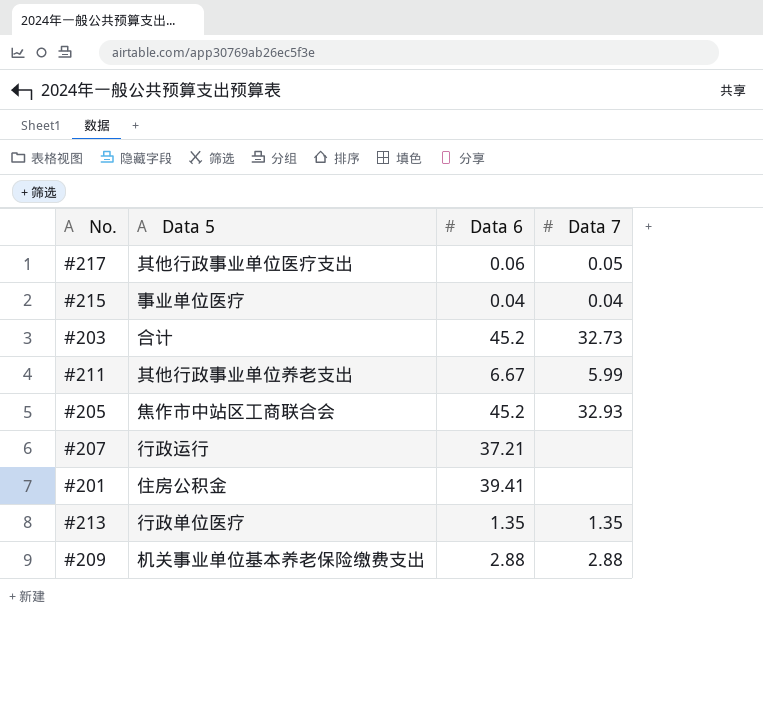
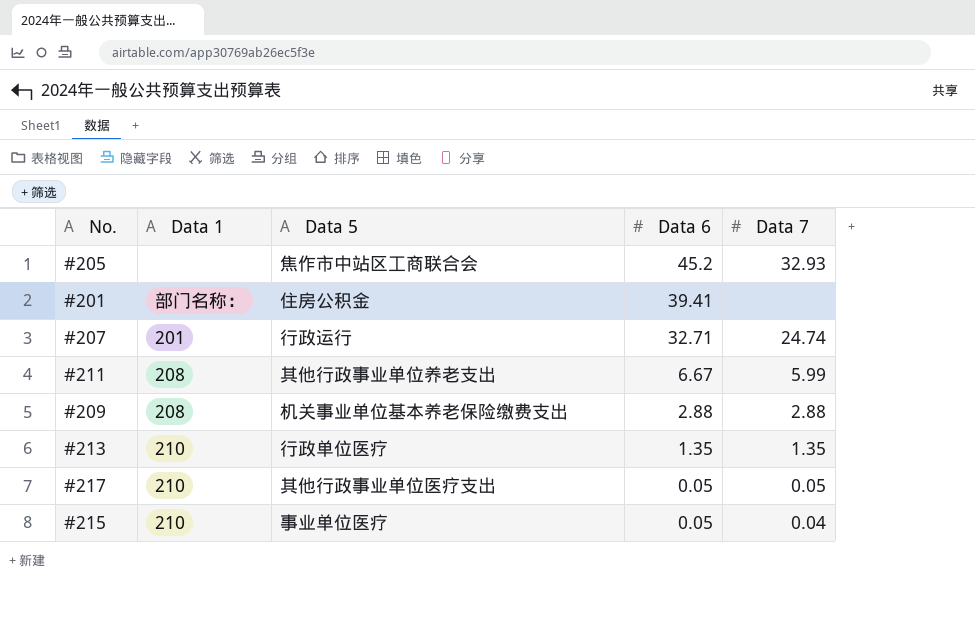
row order: none -> Data 6 descending
column Data 1 | position: none -> 2
row #203: 合计 | 45.2 | 32.73 -> none
#207 | Data 6: 37.21 -> 32.71
#207 | Data 7: none -> 24.74
#217 | Data 6: 0.06 -> 0.05
#215 | Data 6: 0.04 -> 0.05

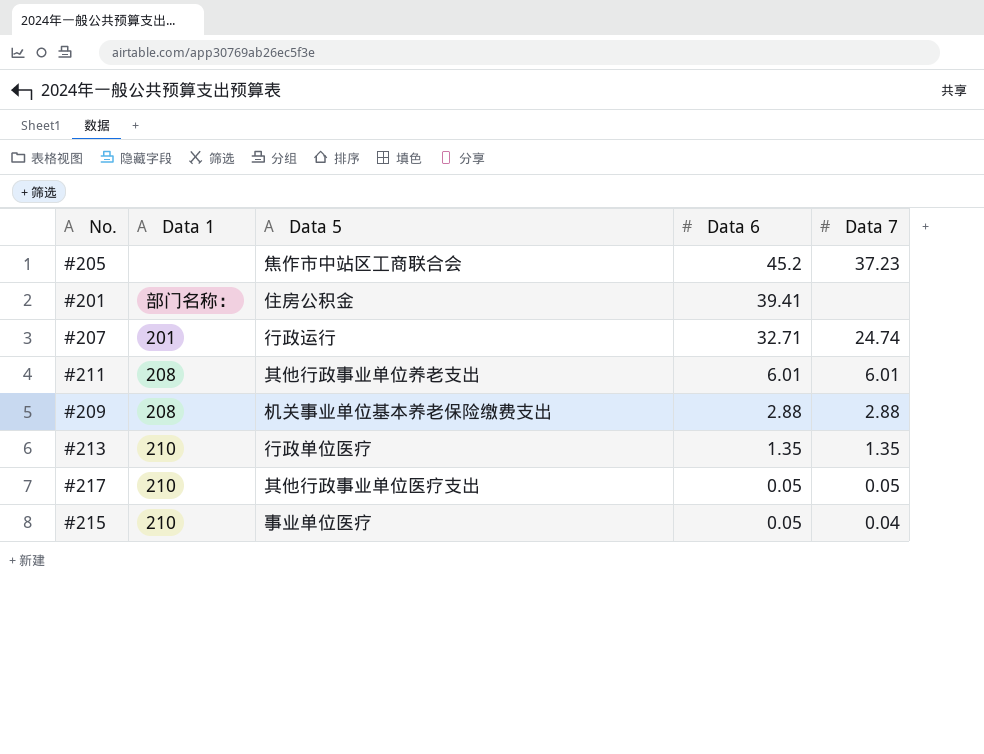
#205 | Data 7: 32.93 -> 37.23
#211 | Data 6: 6.67 -> 6.01
#211 | Data 7: 5.99 -> 6.01

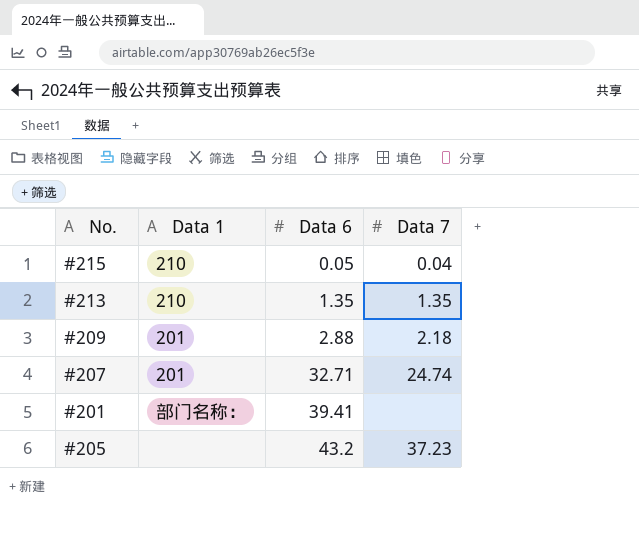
row order: Data 6 descending -> Data 6 ascending
column Data 5 | position: 3 -> none
row #211: 208 | 其他行政事业单位养老支出 | 6.01 | 6.01 -> none
row #217: 210 | 其他行政事业单位医疗支出 | 0.05 | 0.05 -> none
#209 | Data 1: 208 -> 201
#209 | Data 7: 2.88 -> 2.18
#205 | Data 6: 45.2 -> 43.2

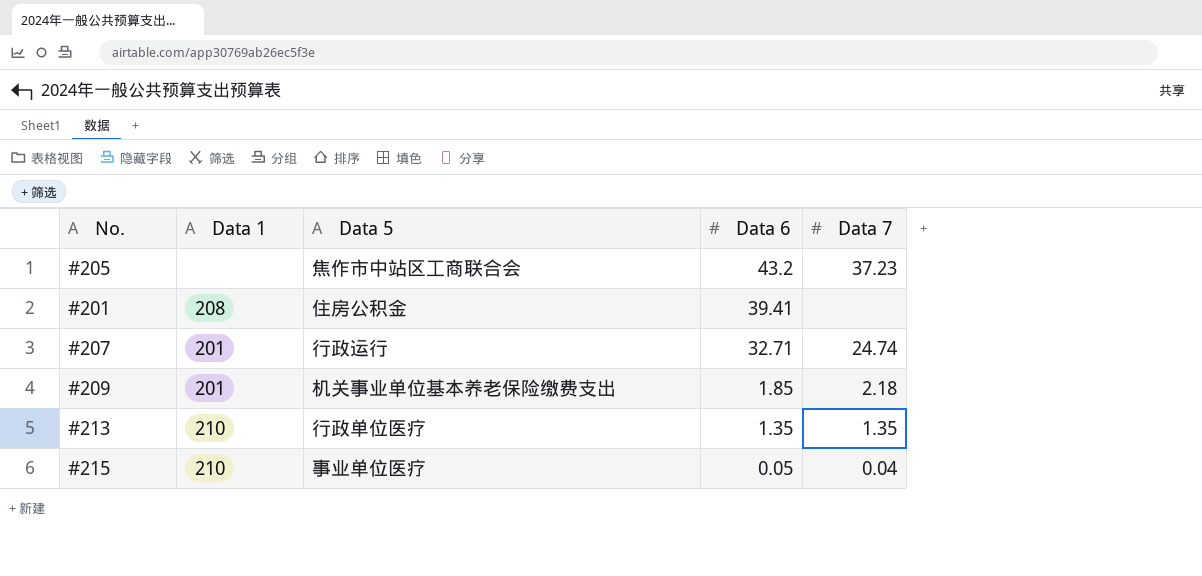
row order: Data 6 ascending -> Data 6 descending
column Data 5 | position: none -> 3
#201 | Data 1: 部门名称： -> 208
#209 | Data 6: 2.88 -> 1.85

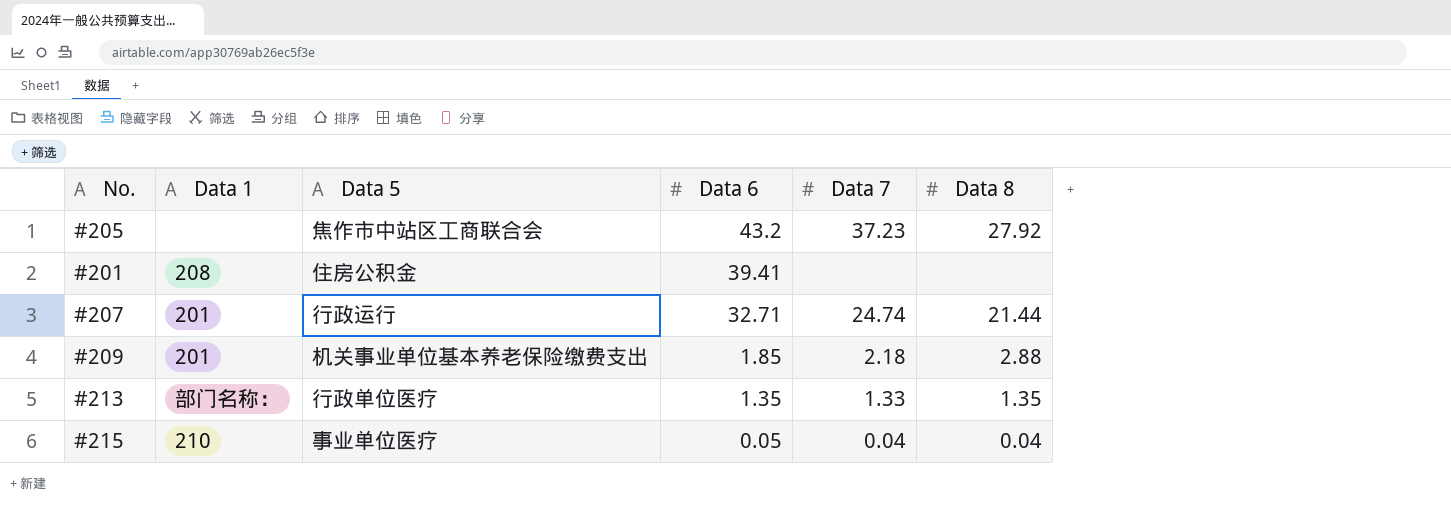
column Data 8 | position: none -> 6
#213 | Data 1: 210 -> 部门名称：
#213 | Data 7: 1.35 -> 1.33

